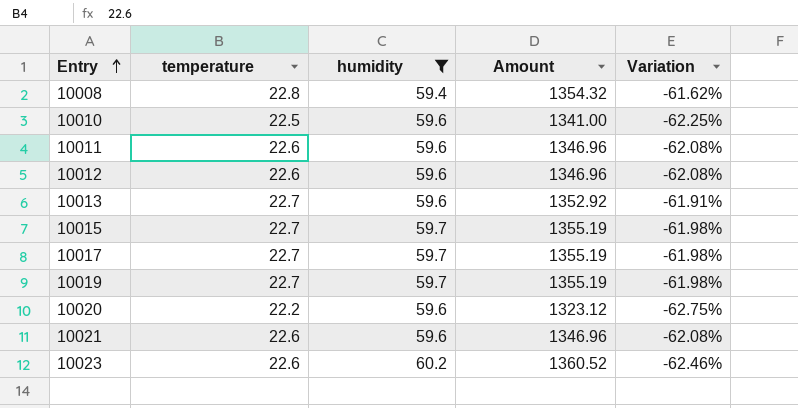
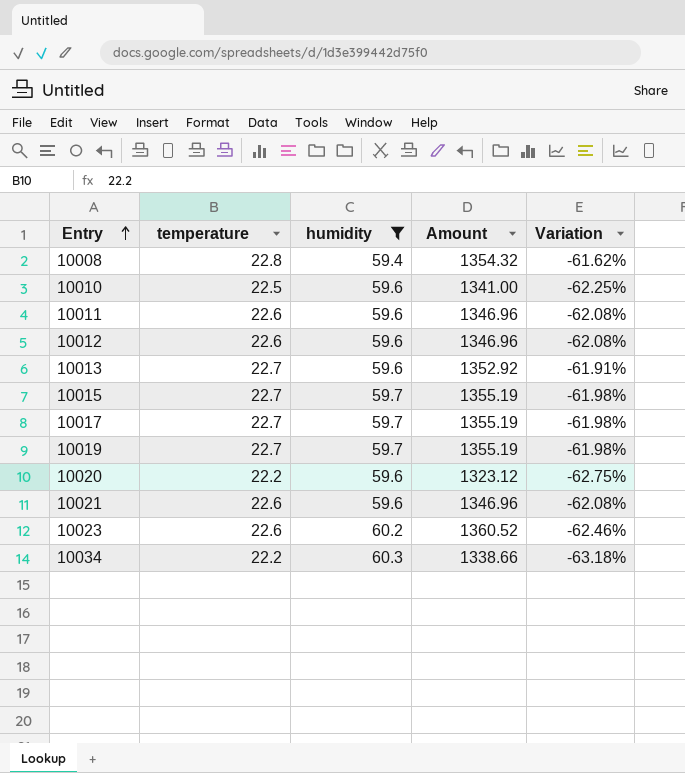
row 10034: none -> 22.2 | 60.3 | 1338.66 | -63.18%

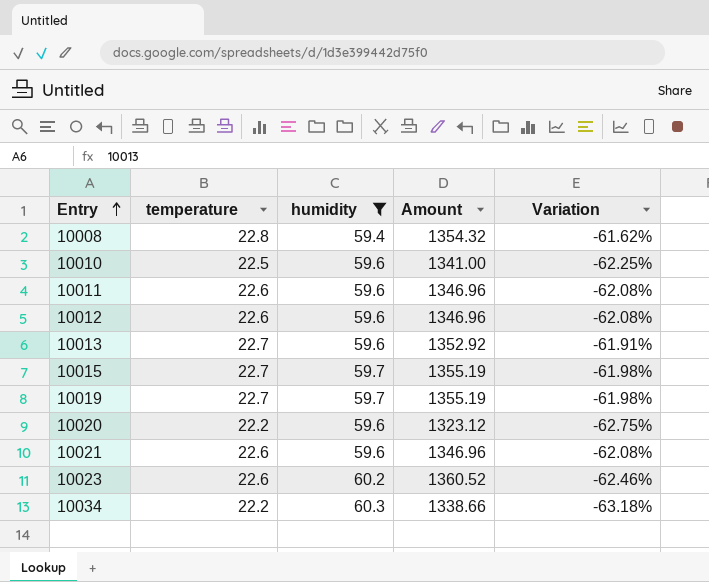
row 10017: 22.7 | 59.7 | 1355.19 | -61.98% -> none

